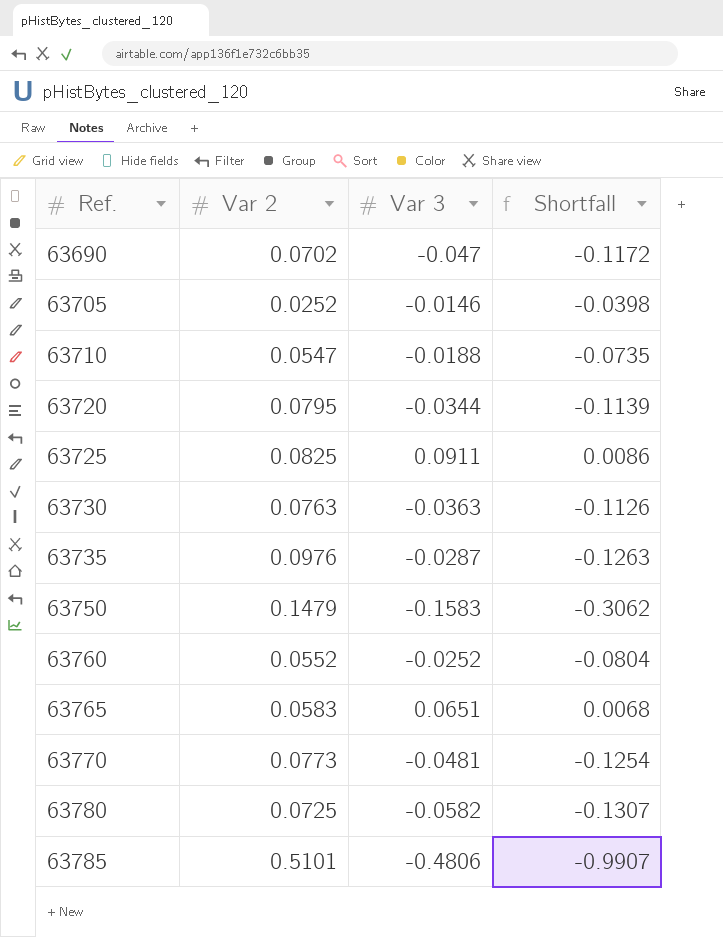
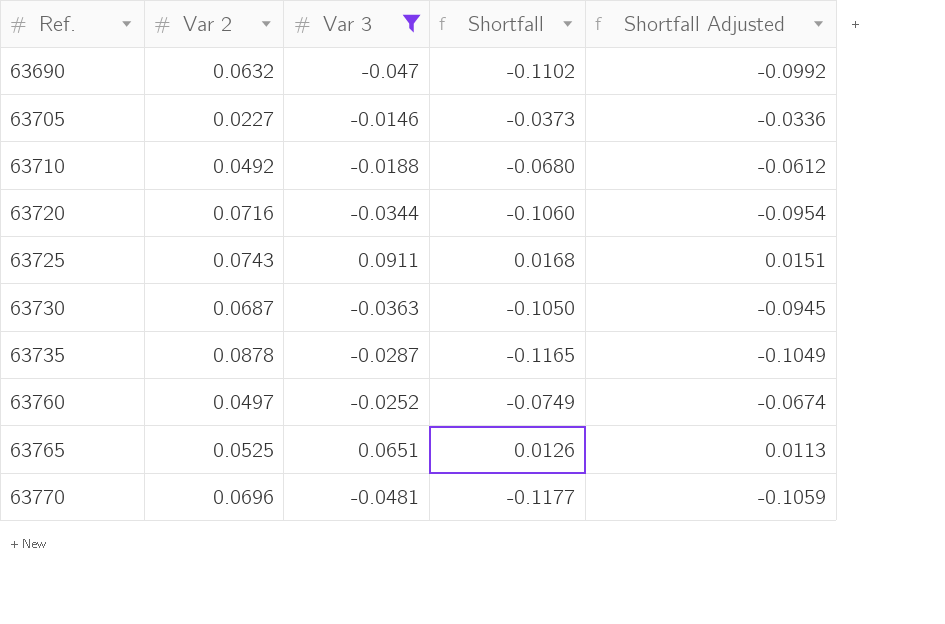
filter: none -> Var 3 >= -0.0481
column Shortfall Adjusted | formula: none -> [Shortfall] * 0.9
63690 | Var 2: 0.0702 -> 0.0632
63690 | Shortfall: -0.1172 -> -0.1102
63705 | Var 2: 0.0252 -> 0.0227
63705 | Shortfall: -0.0398 -> -0.0373
63710 | Var 2: 0.0547 -> 0.0492
63710 | Shortfall: -0.0735 -> -0.0680
63720 | Var 2: 0.0795 -> 0.0716
63720 | Shortfall: -0.1139 -> -0.1060
63725 | Var 2: 0.0825 -> 0.0743
63725 | Shortfall: 0.0086 -> 0.0168
63730 | Var 2: 0.0763 -> 0.0687
63730 | Shortfall: -0.1126 -> -0.1050
63735 | Var 2: 0.0976 -> 0.0878
63735 | Shortfall: -0.1263 -> -0.1165
63760 | Var 2: 0.0552 -> 0.0497
63760 | Shortfall: -0.0804 -> -0.0749
63765 | Var 2: 0.0583 -> 0.0525
63765 | Shortfall: 0.0068 -> 0.0126
63770 | Var 2: 0.0773 -> 0.0696
63770 | Shortfall: -0.1254 -> -0.1177

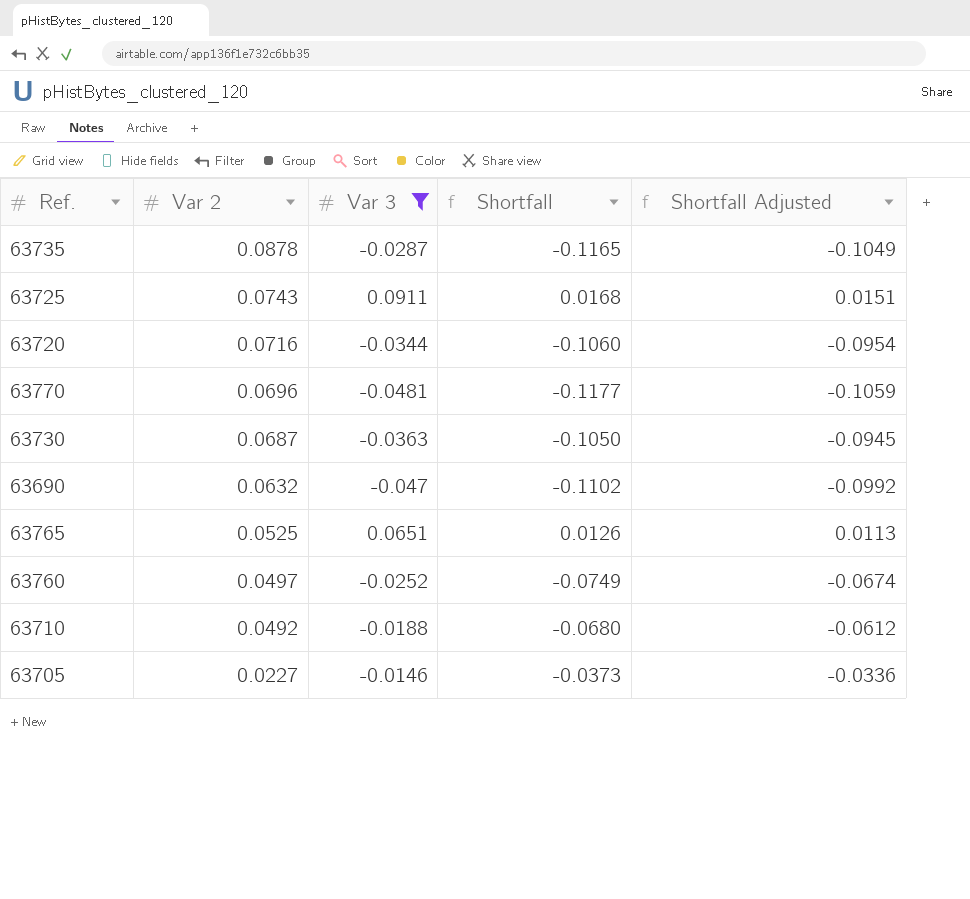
row order: Ref. ascending -> Var 2 descending

